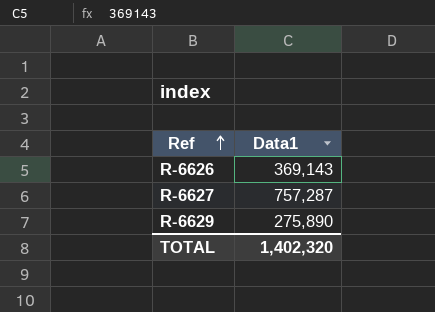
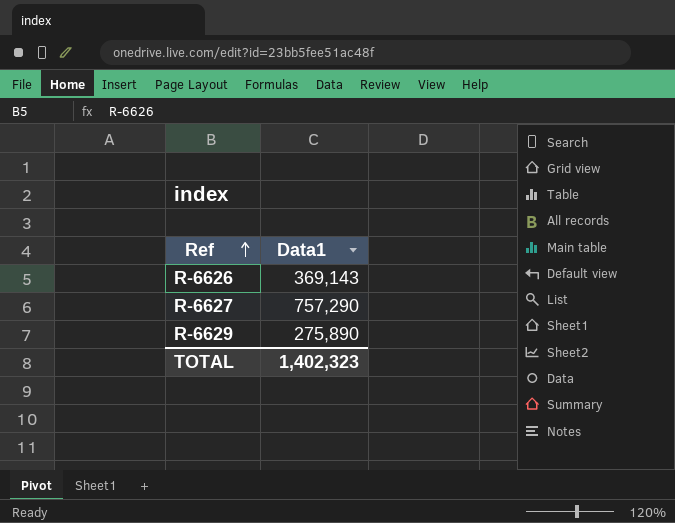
R-6627 | Data1: 757,287 -> 757,290
TOTAL | Data1: 1,402,320 -> 1,402,323

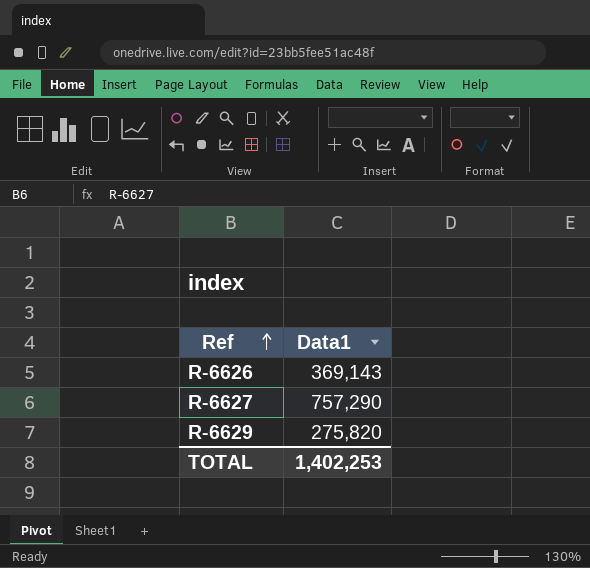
R-6629 | Data1: 275,890 -> 275,820
TOTAL | Data1: 1,402,323 -> 1,402,253

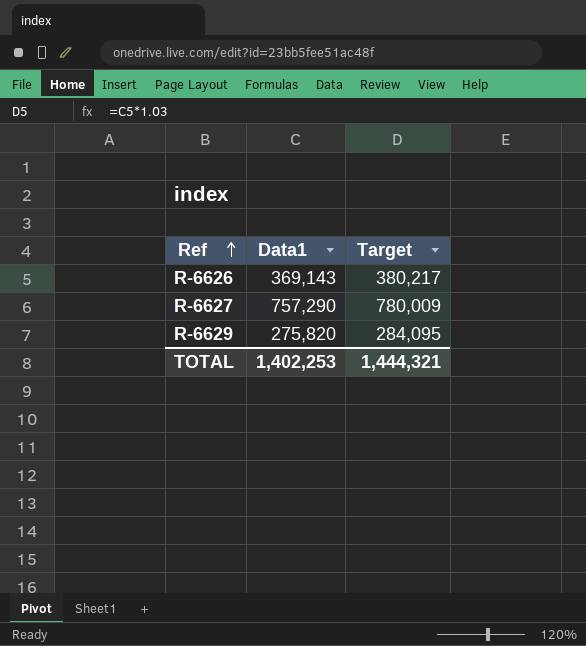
column Target | formula: none -> [Data1] * 1.03

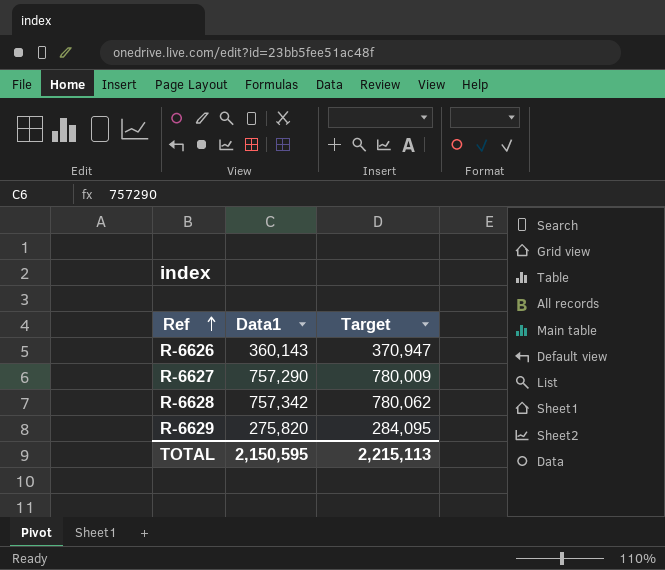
R-6626 | Data1: 369,143 -> 360,143
R-6626 | Target: 380,217 -> 370,947
row R-6628: none -> 757,342 | 780,062
TOTAL | Data1: 1,402,253 -> 2,150,595
TOTAL | Target: 1,444,321 -> 2,215,113

